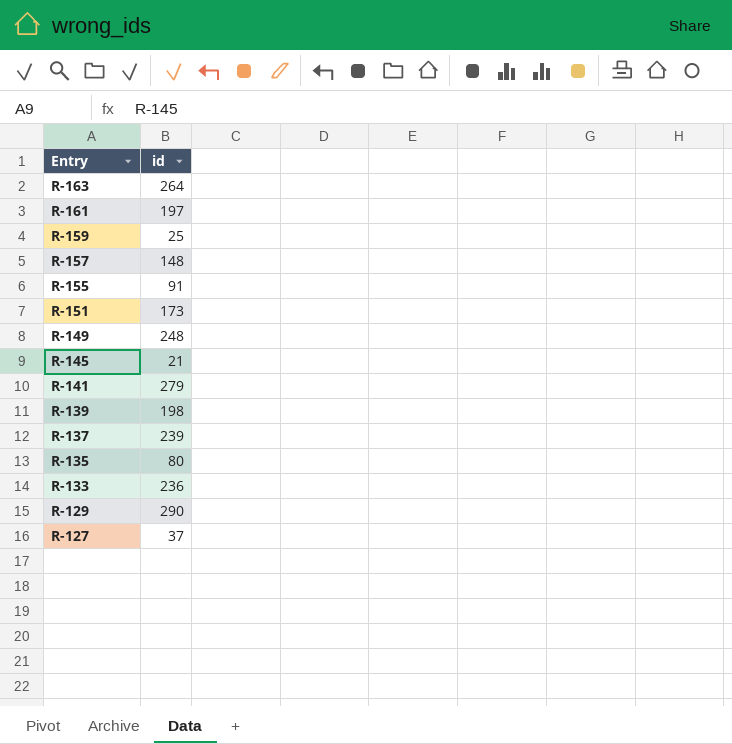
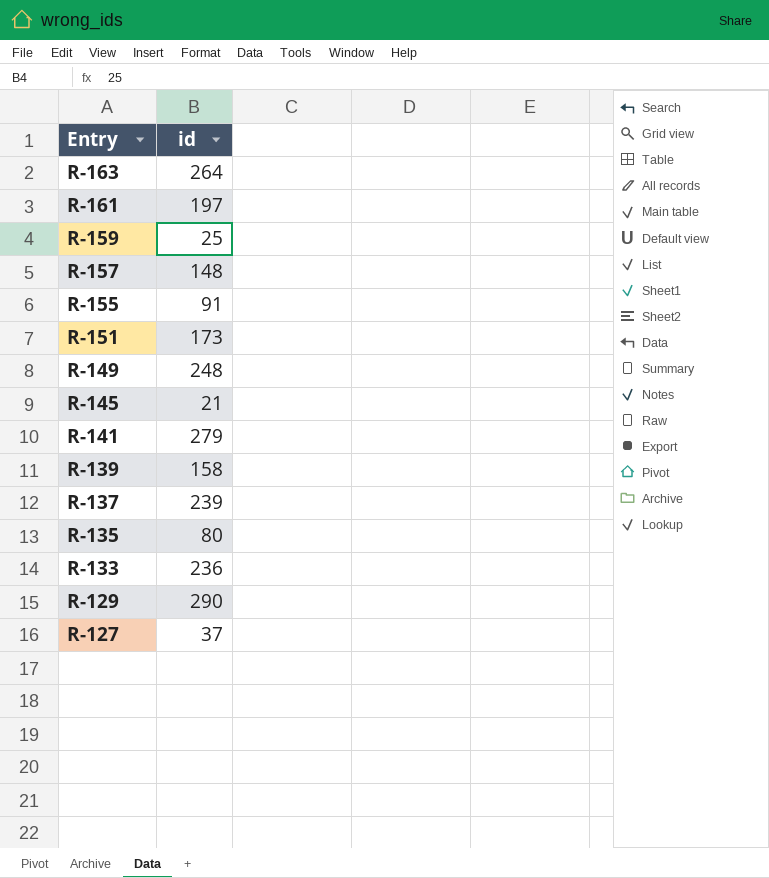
R-139 | id: 198 -> 158

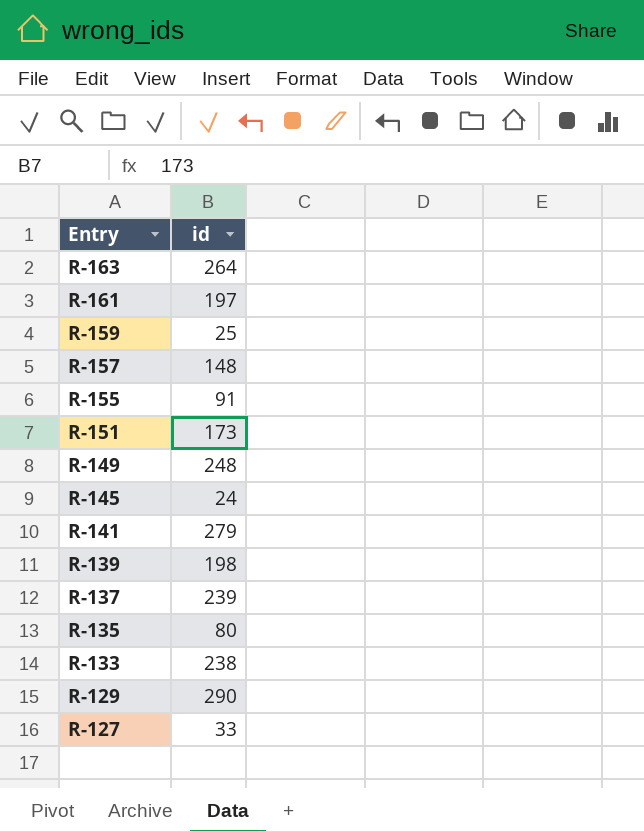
R-145 | id: 21 -> 24
R-139 | id: 158 -> 198
R-133 | id: 236 -> 238
R-127 | id: 37 -> 33

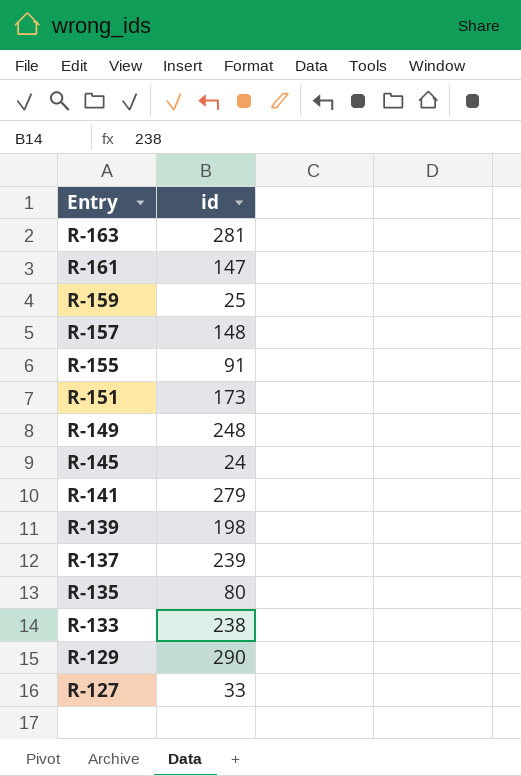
R-163 | id: 264 -> 281
R-161 | id: 197 -> 147

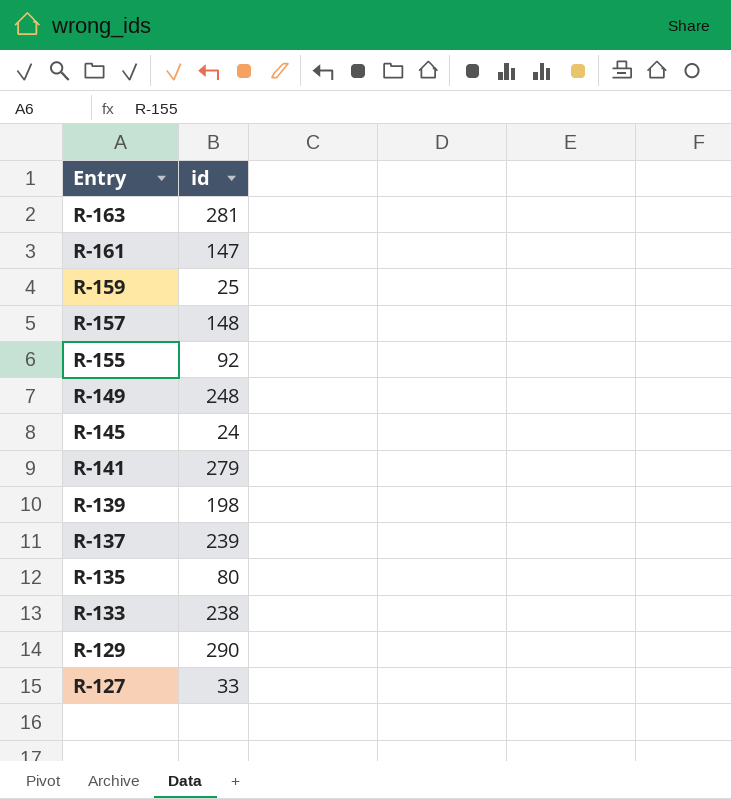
row R-151: 173 -> none
R-155 | id: 91 -> 92

